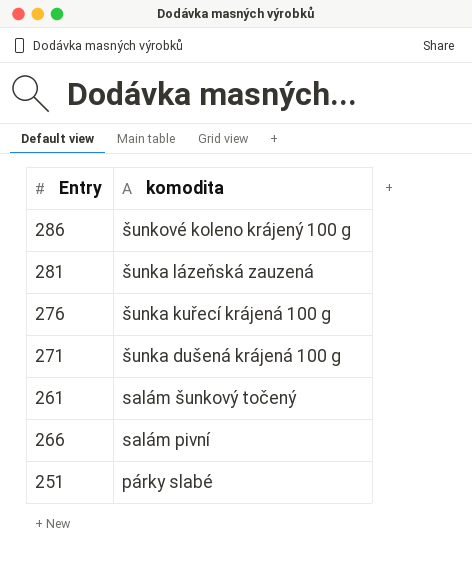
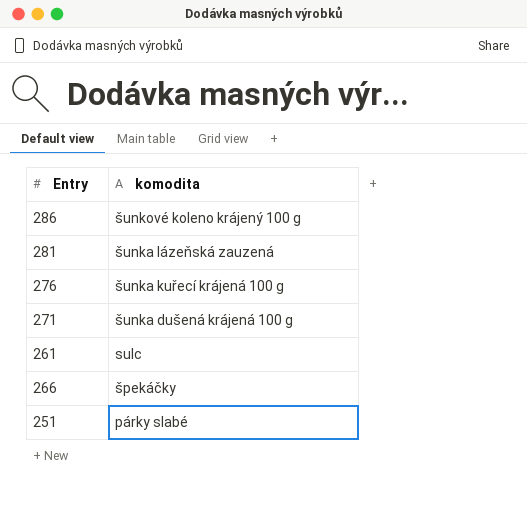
261 | komodita: salám šunkový točený -> sulc
266 | komodita: salám pivní -> špekáčky

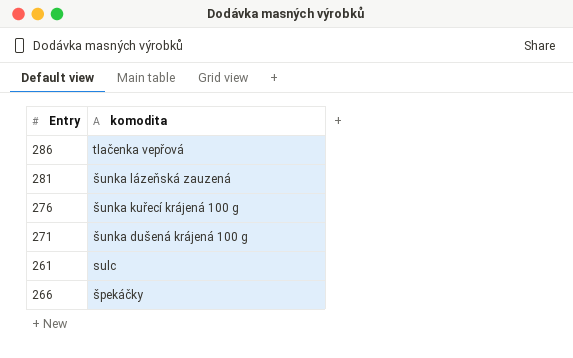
row 251: párky slabé -> none
286 | komodita: šunkové koleno krájený 100 g -> tlačenka vepřová

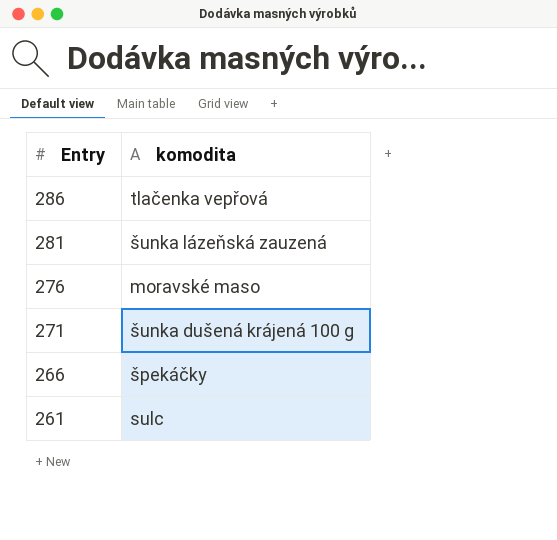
row order: komodita descending -> Entry descending
276 | komodita: šunka kuřecí krájená 100 g -> moravské maso

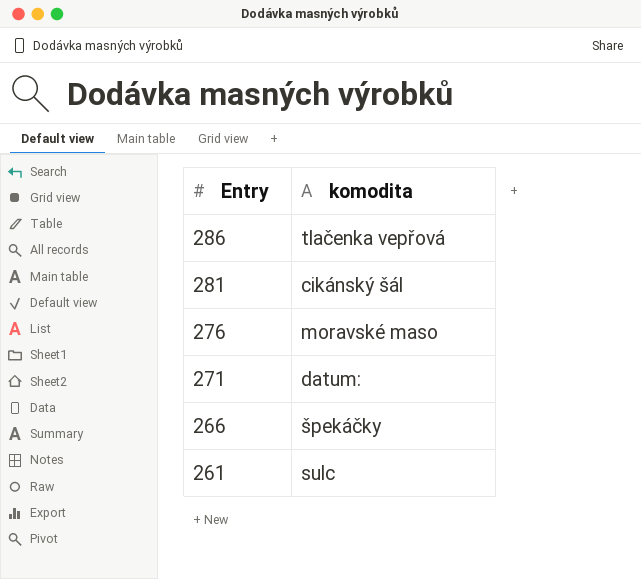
281 | komodita: šunka lázeňská zauzená -> cikánský šál
271 | komodita: šunka dušená krájená 100 g -> datum:

